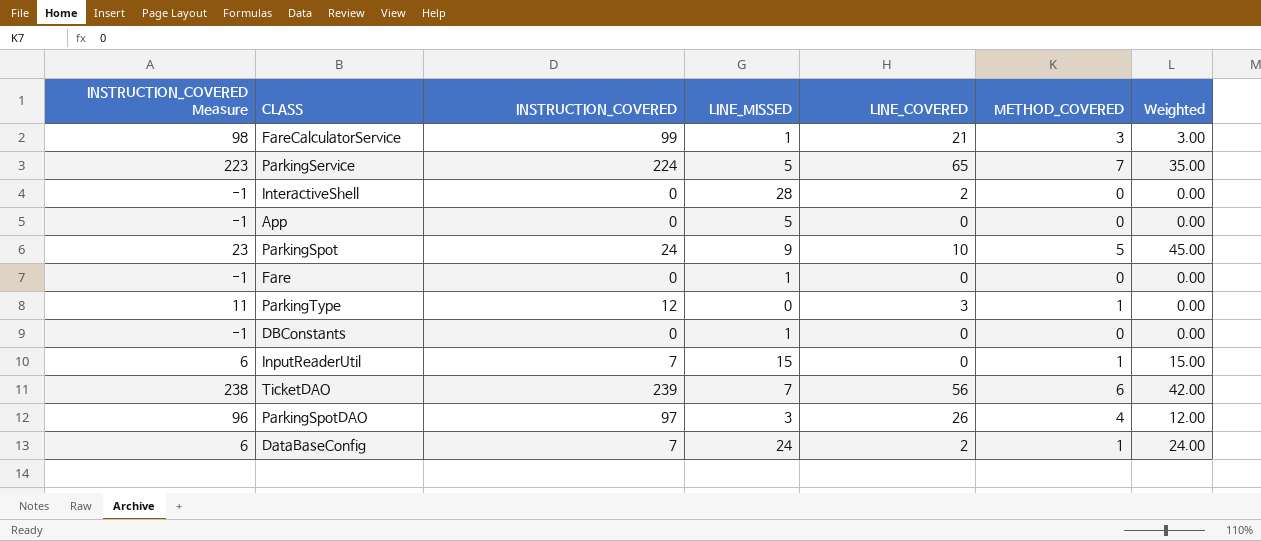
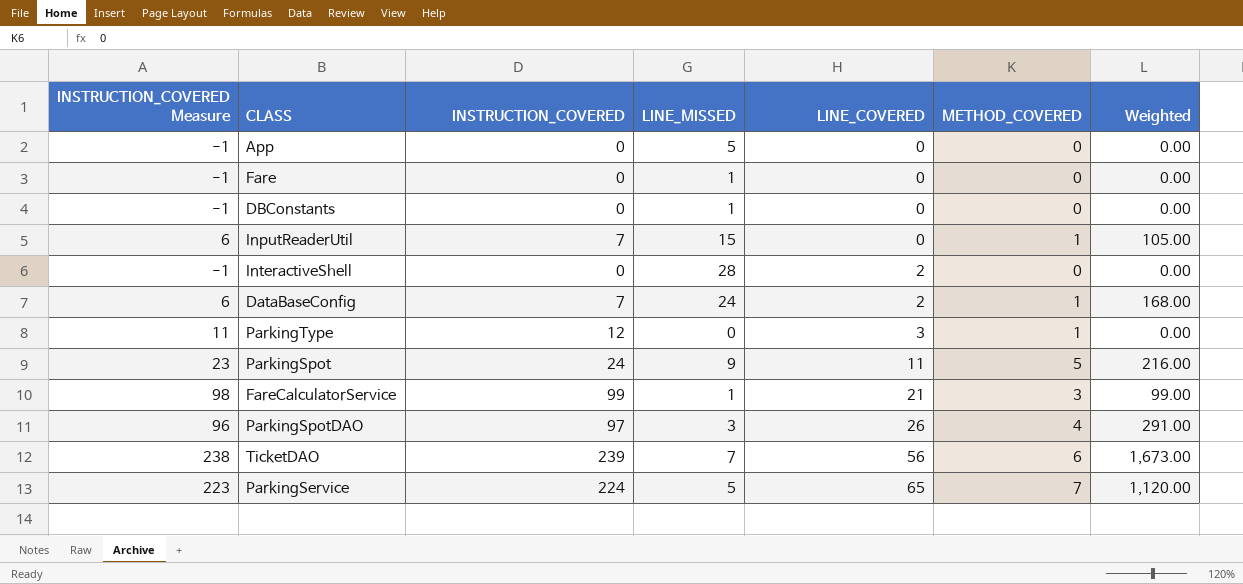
row order: none -> LINE_COVERED ascending
column Weighted | formula: [LINE_MISSED] * [METHOD_COVERED] -> [INSTRUCTION_COVERED] * [LINE_MISSED]
ParkingSpot | LINE_COVERED: 10 -> 11

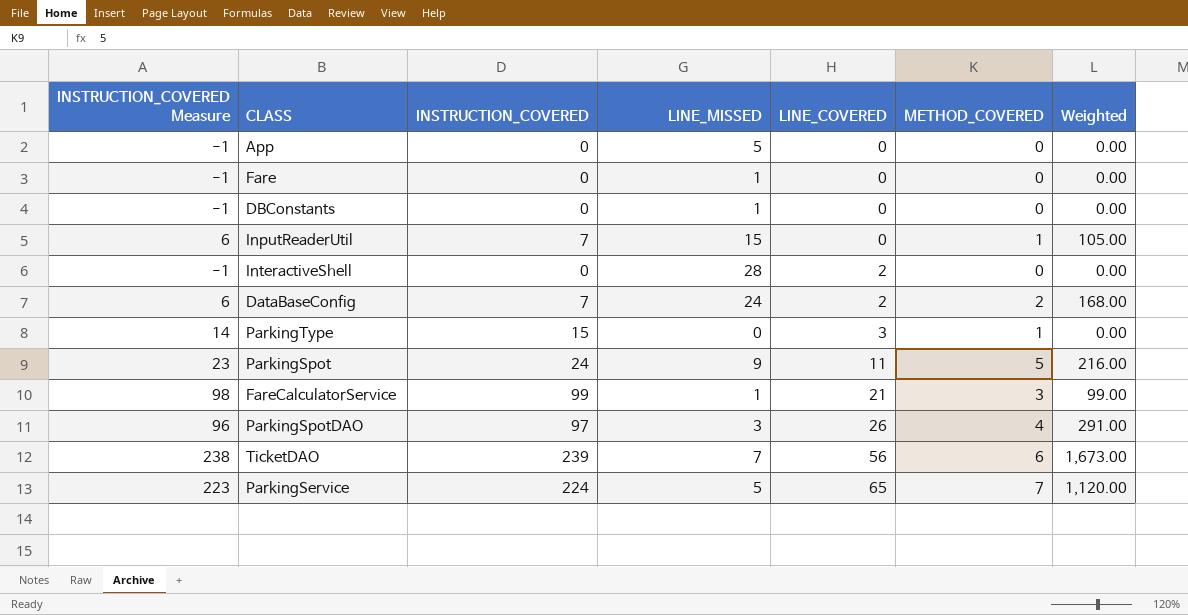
DataBaseConfig | METHOD_COVERED: 1 -> 2
ParkingType | INSTRUCTION_COVERED Measure: 11 -> 14
ParkingType | INSTRUCTION_COVERED: 12 -> 15

